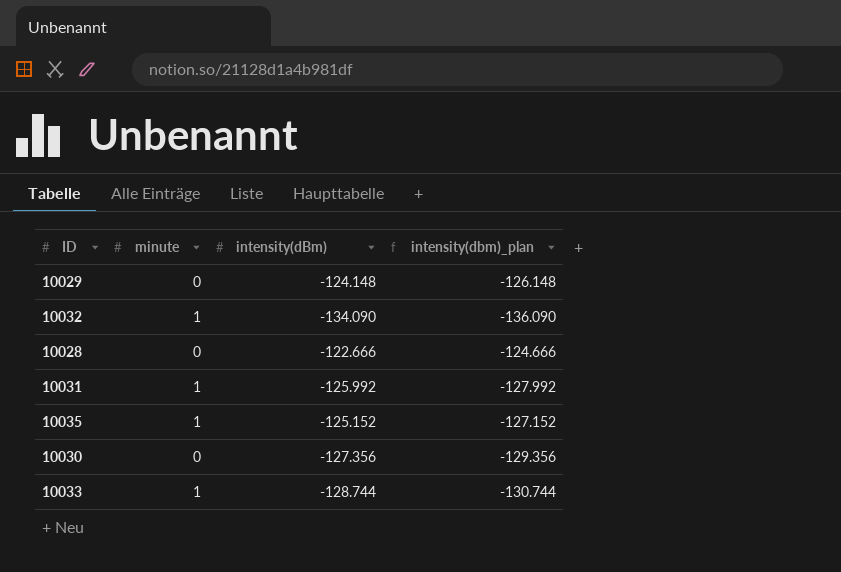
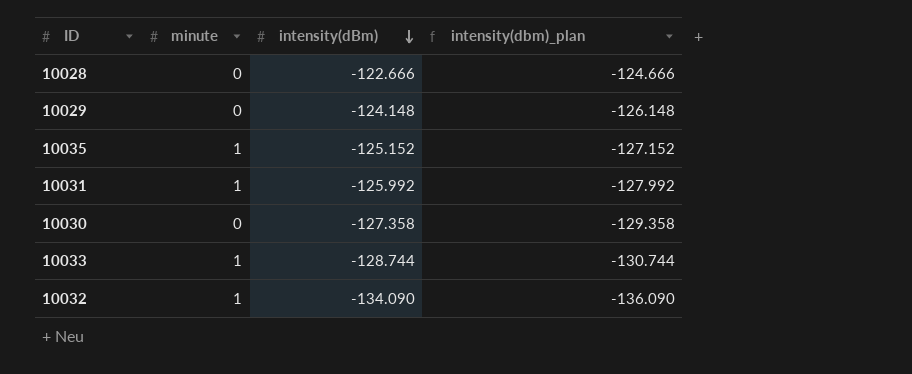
row order: none -> intensity(dBm) descending
10030 | intensity(dBm): -127.356 -> -127.358
10030 | intensity(dbm)_plan: -129.356 -> -129.358

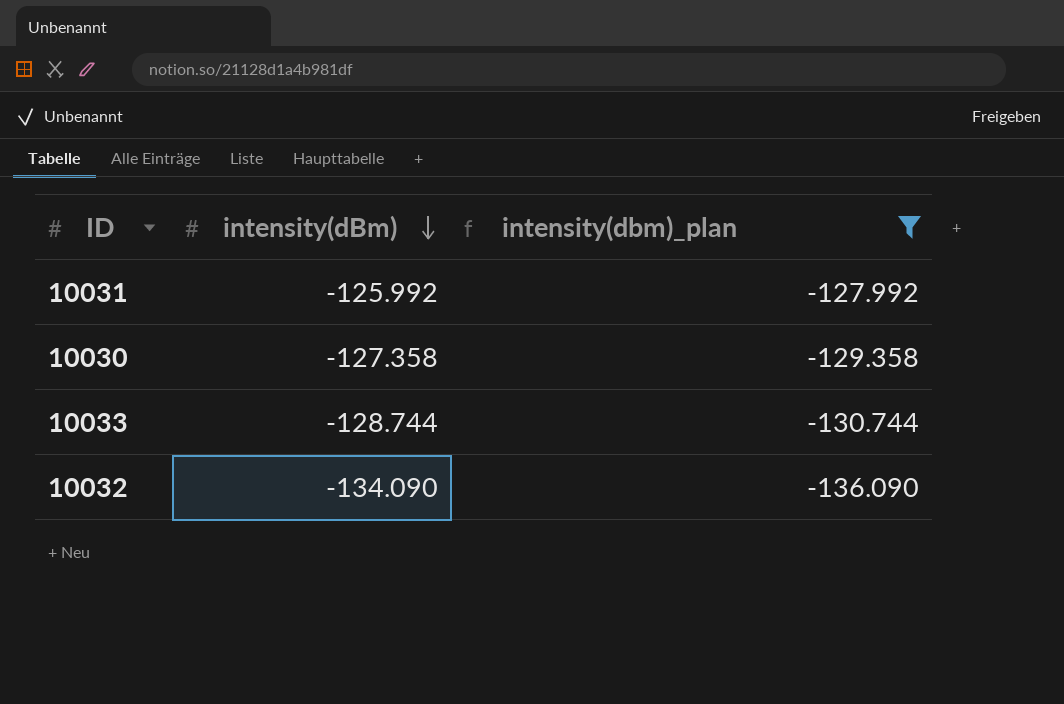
filter: none -> intensity(dbm)_plan <= -127.992
column minute | position: 2 -> none

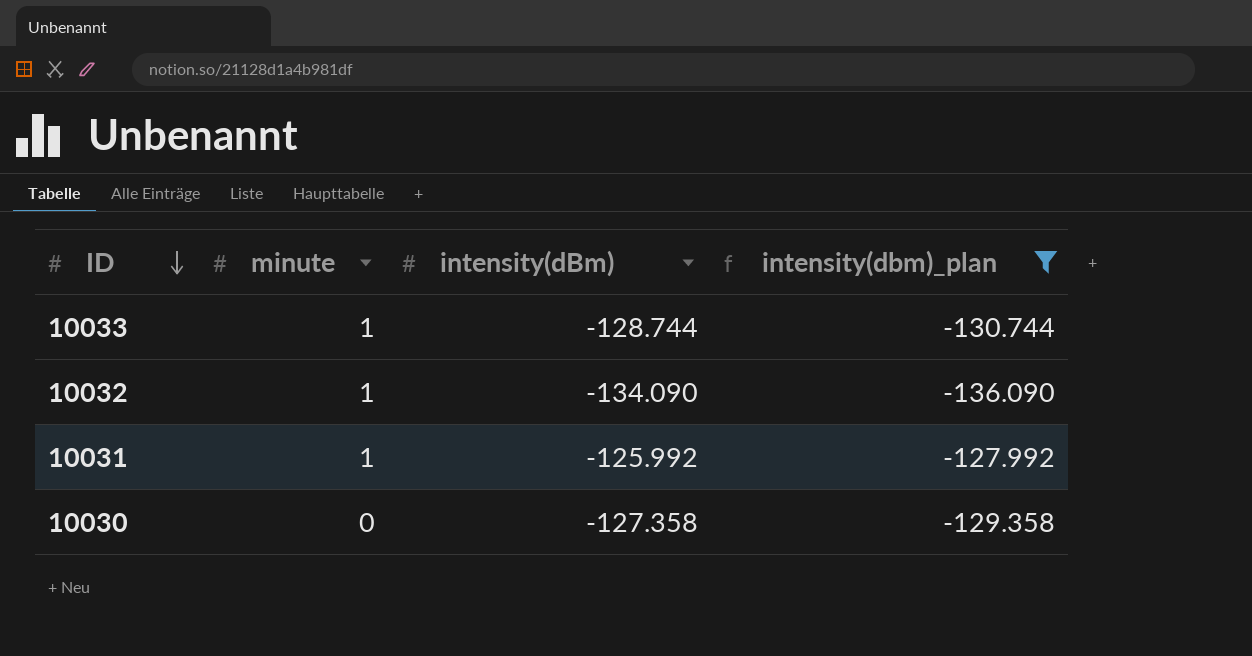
row order: intensity(dBm) descending -> ID descending
column minute | position: none -> 2

